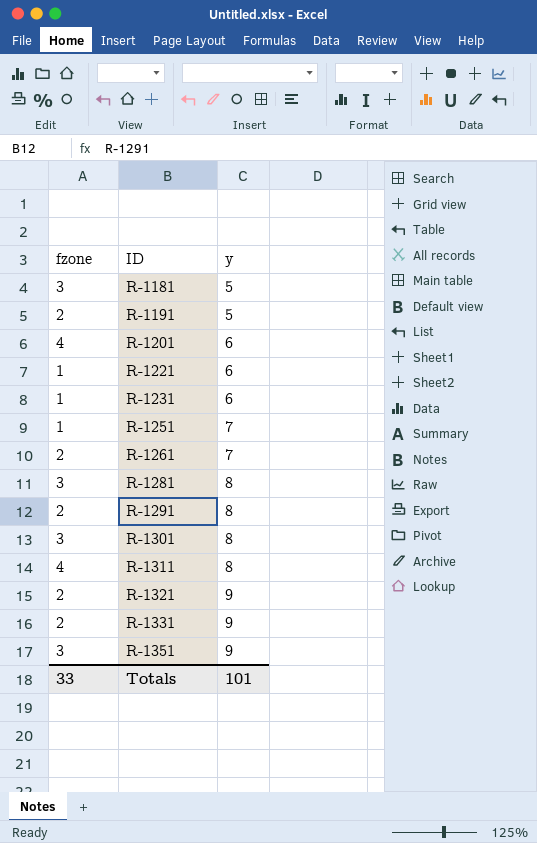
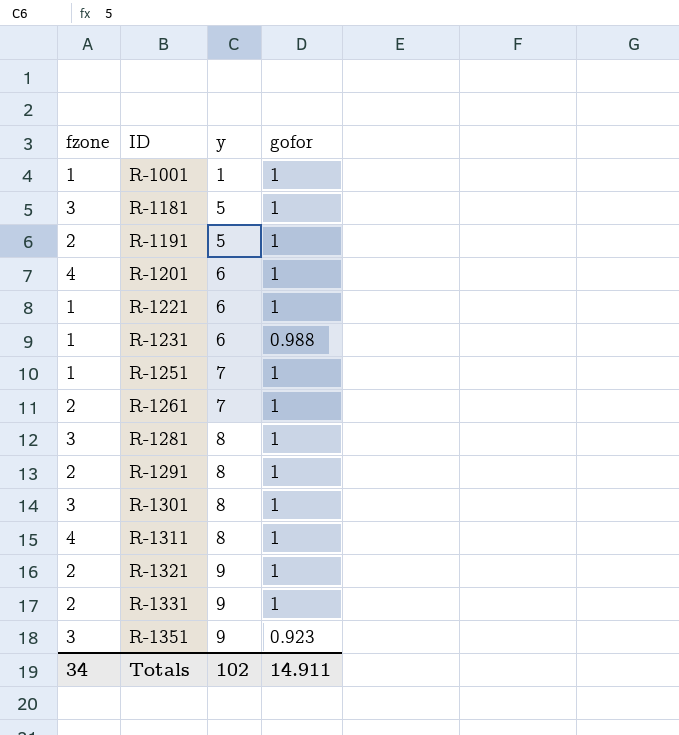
column gofor | position: none -> 4
row R-1001: none -> 1 | 1 | 1
Totals | fzone: 33 -> 34
Totals | y: 101 -> 102

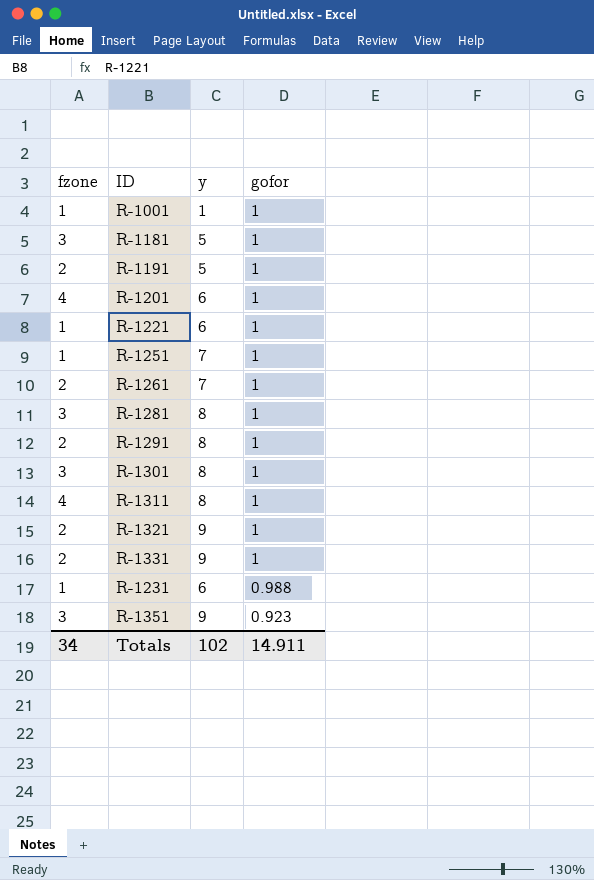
row order: ID ascending -> gofor descending

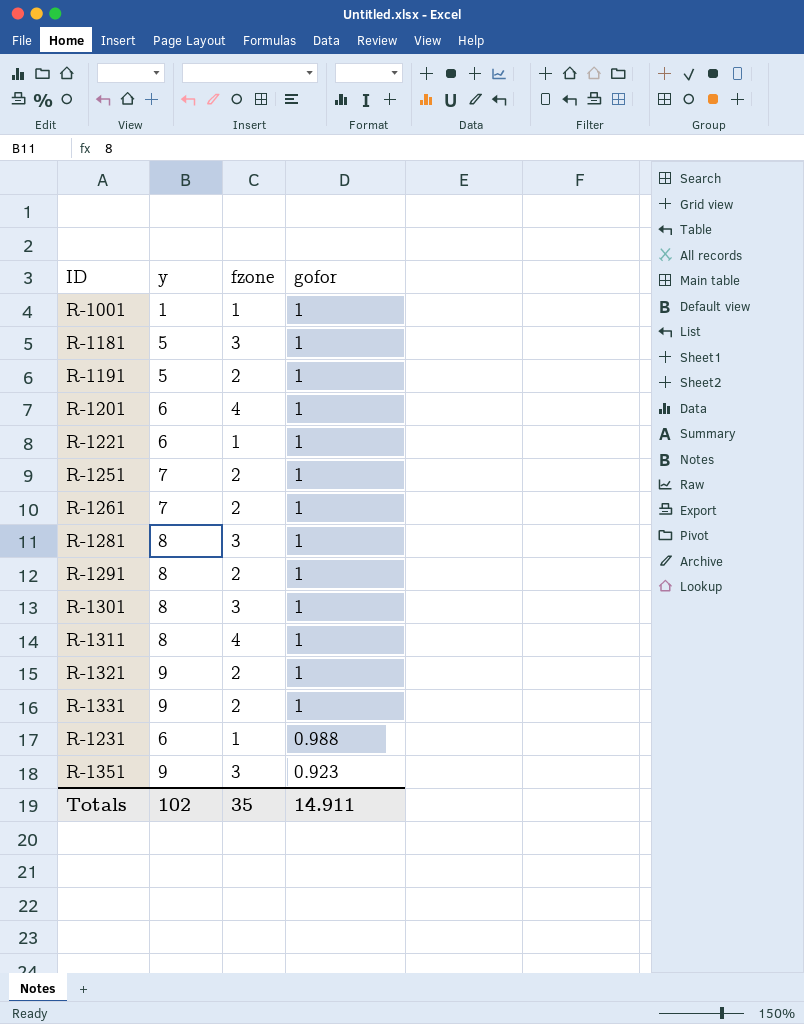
column fzone | position: 1 -> 3
R-1251 | fzone: 1 -> 2
Totals | fzone: 34 -> 35

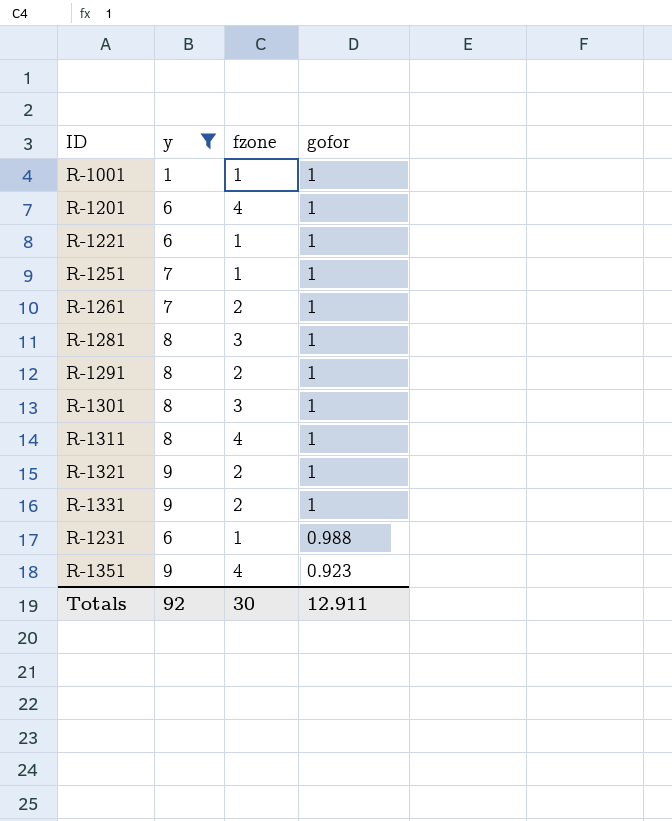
filter: none -> y != 5
R-1251 | fzone: 2 -> 1
R-1351 | fzone: 3 -> 4
Totals | y: 102 -> 92
Totals | fzone: 35 -> 30
Totals | gofor: 14.911 -> 12.911

